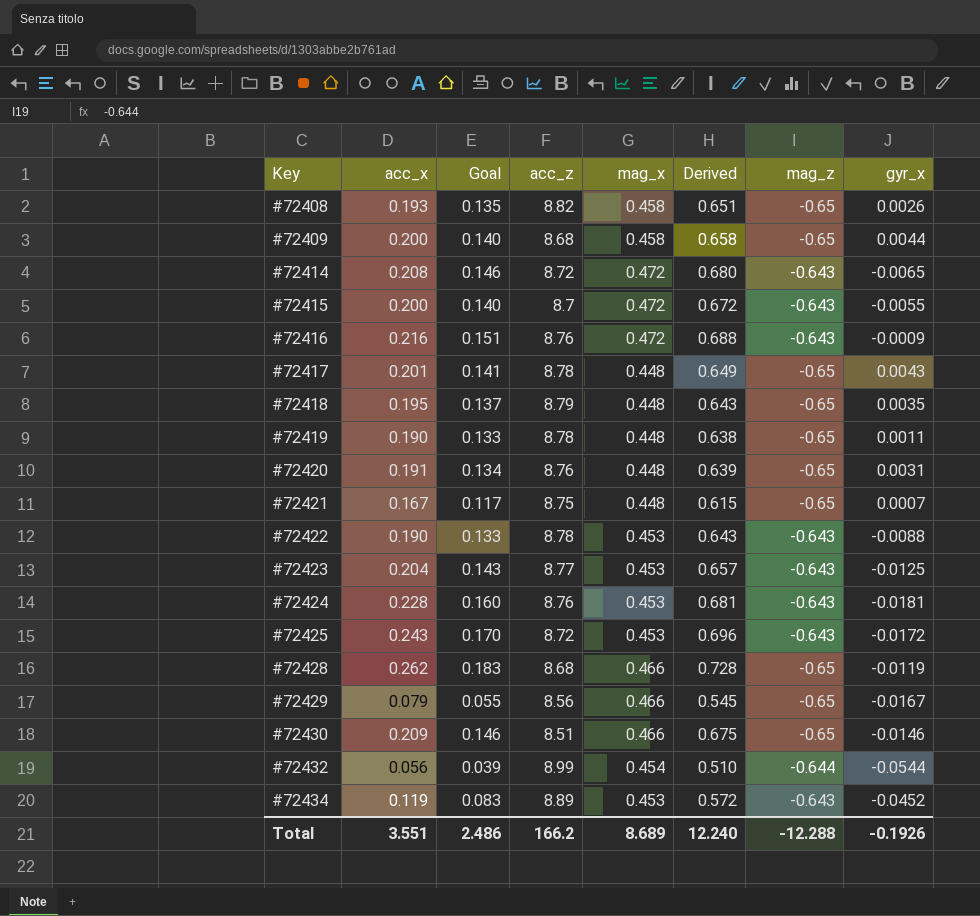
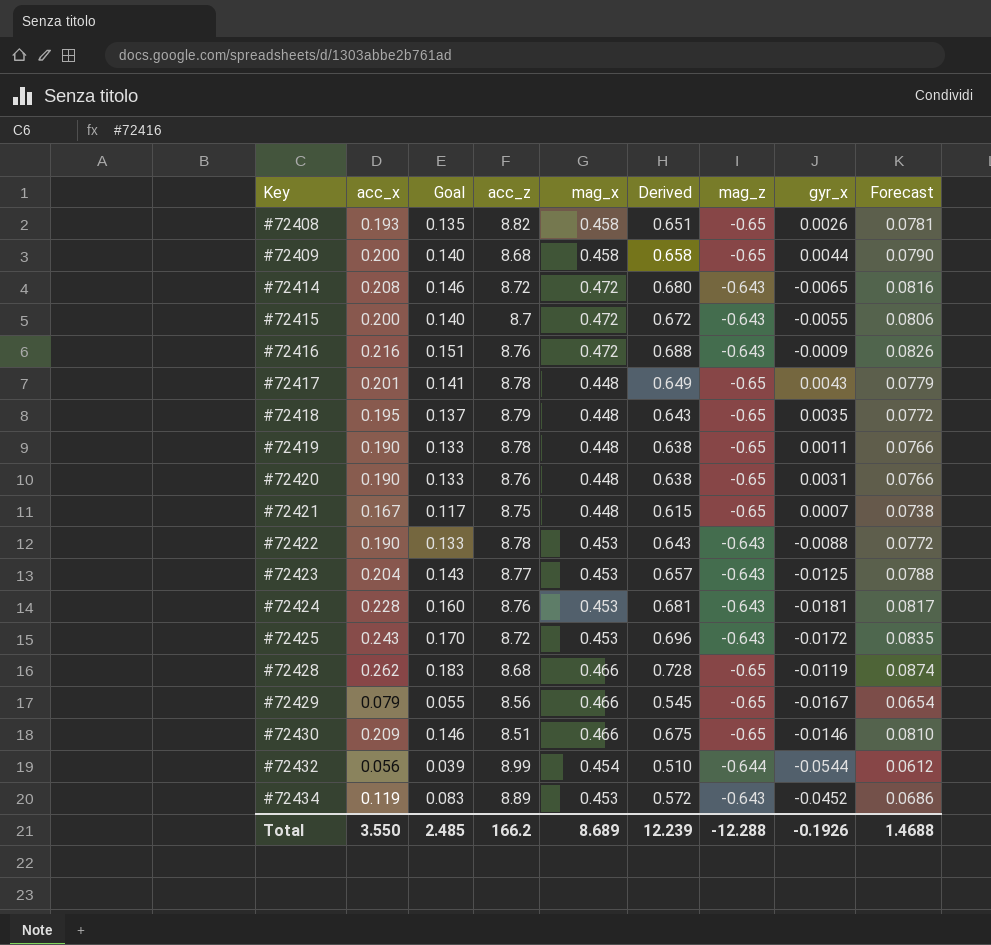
column Forecast | formula: none -> [Derived] * 0.12
#72420 | acc_x: 0.191 -> 0.190
#72420 | Goal: 0.134 -> 0.133
#72420 | Derived: 0.639 -> 0.638
Total | acc_x: 3.551 -> 3.550
Total | Goal: 2.486 -> 2.485
Total | Derived: 12.240 -> 12.239

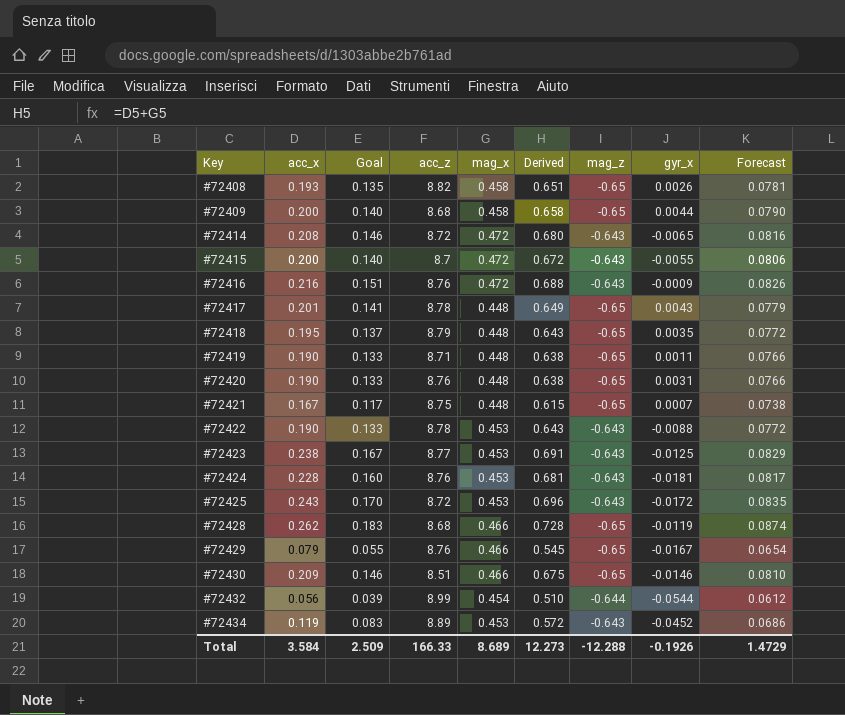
#72419 | acc_z: 8.78 -> 8.71
#72423 | acc_x: 0.204 -> 0.238
#72423 | Goal: 0.143 -> 0.167
#72423 | Derived: 0.657 -> 0.691
#72423 | Forecast: 0.0788 -> 0.0829
#72429 | acc_z: 8.56 -> 8.76
Total | acc_x: 3.550 -> 3.584
Total | Goal: 2.485 -> 2.509
Total | acc_z: 166.2 -> 166.33
Total | Derived: 12.239 -> 12.273
Total | Forecast: 1.4688 -> 1.4729

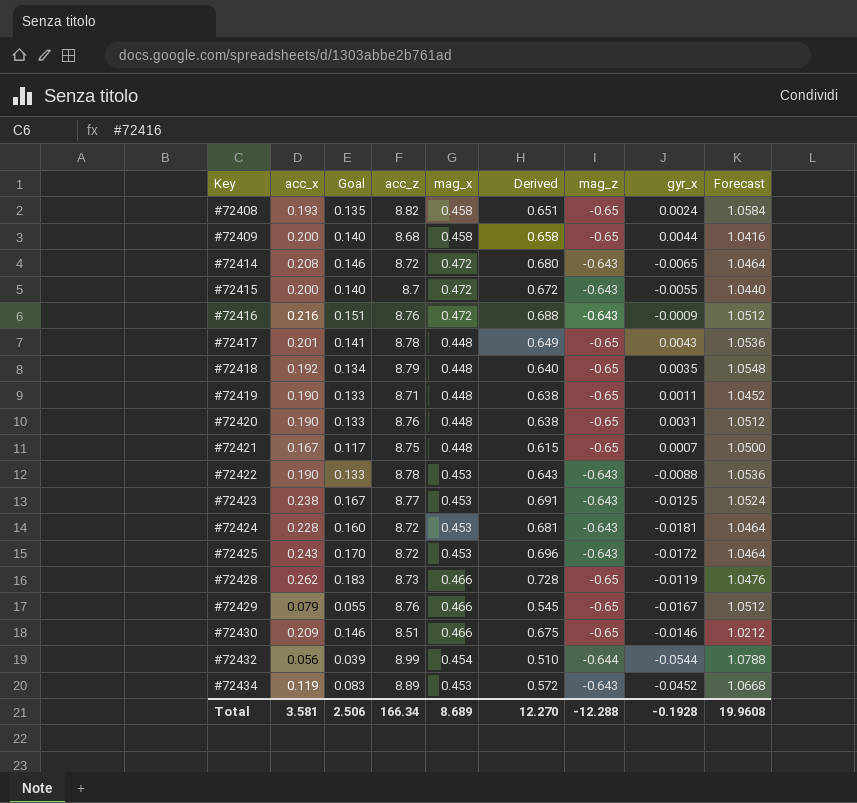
column Forecast | formula: [Derived] * 0.12 -> [acc_z] * 0.12
#72408 | gyr_x: 0.0026 -> 0.0024
#72418 | acc_x: 0.195 -> 0.192
#72418 | Goal: 0.137 -> 0.134
#72418 | Derived: 0.643 -> 0.640
#72424 | acc_z: 8.76 -> 8.72
#72428 | acc_z: 8.68 -> 8.73
Total | acc_x: 3.584 -> 3.581
Total | Goal: 2.509 -> 2.506
Total | acc_z: 166.33 -> 166.34
Total | Derived: 12.273 -> 12.270
Total | gyr_x: -0.1926 -> -0.1928
Total | Forecast: 1.4729 -> 19.9608

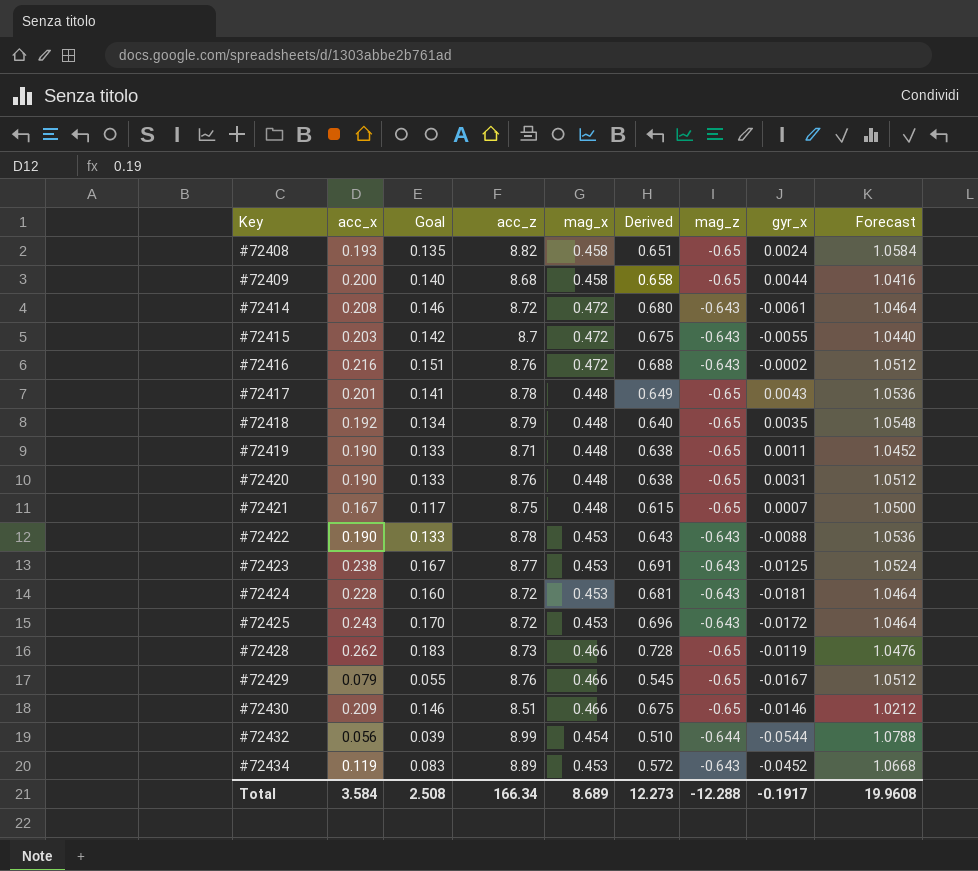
#72414 | gyr_x: -0.0065 -> -0.0061
#72415 | acc_x: 0.200 -> 0.203
#72415 | Goal: 0.140 -> 0.142
#72415 | Derived: 0.672 -> 0.675
#72416 | gyr_x: -0.0009 -> -0.0002
Total | acc_x: 3.581 -> 3.584
Total | Goal: 2.506 -> 2.508
Total | Derived: 12.270 -> 12.273
Total | gyr_x: -0.1928 -> -0.1917

